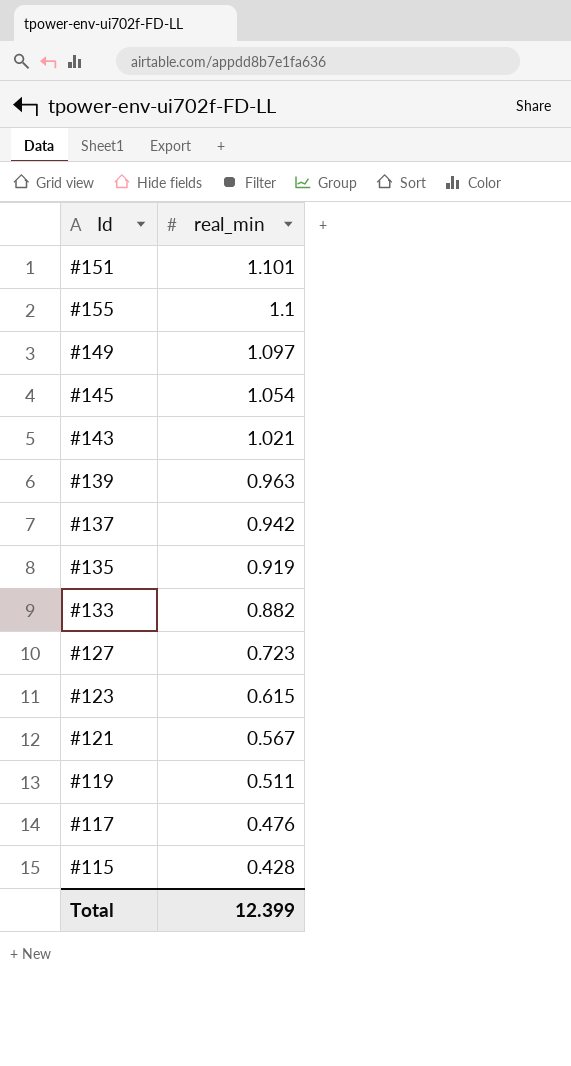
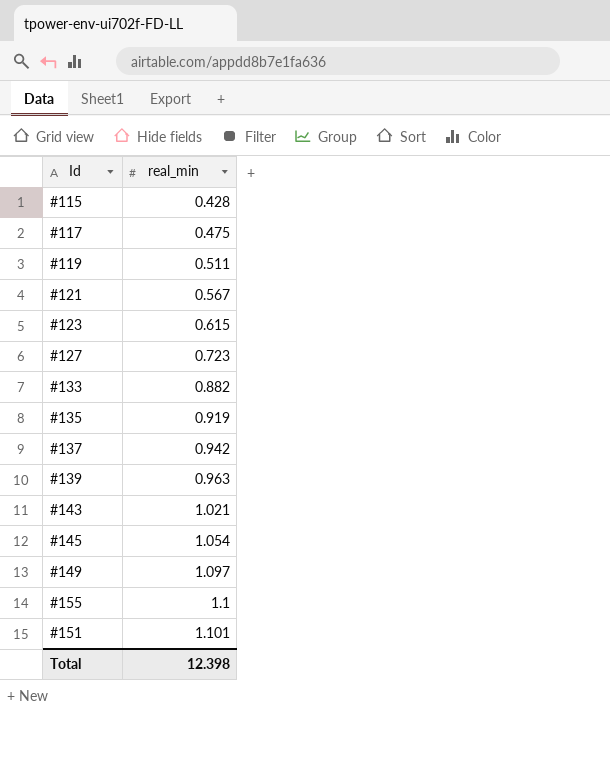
row order: real_min descending -> real_min ascending
#117 | real_min: 0.476 -> 0.475
Total | real_min: 12.399 -> 12.398

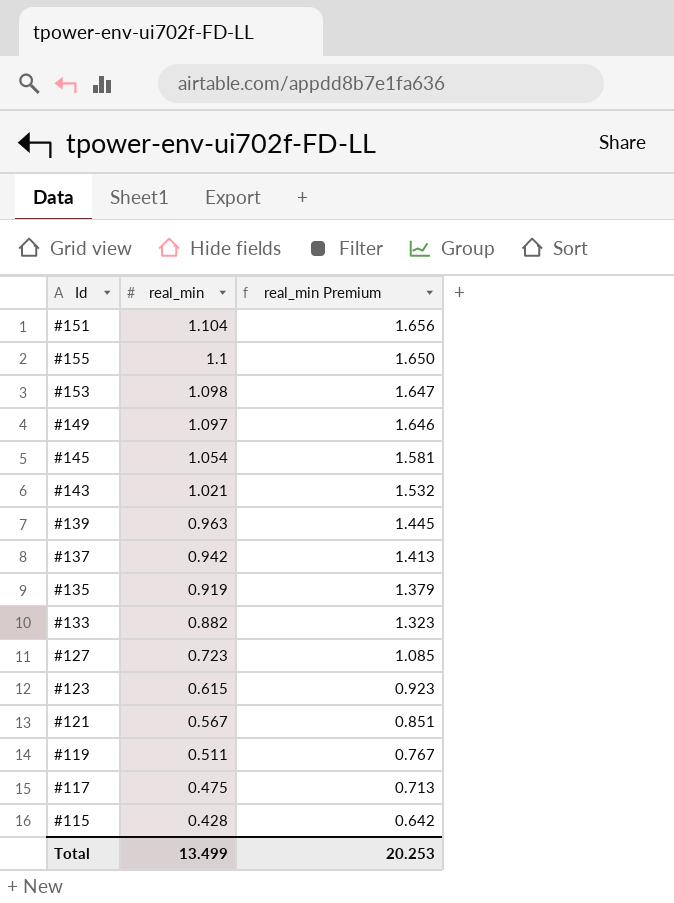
row order: real_min ascending -> real_min descending
column real_min Premium | formula: none -> [real_min] * 1.5
#151 | real_min: 1.101 -> 1.104
row #153: none -> 1.098 | 1.647
Total | real_min: 12.398 -> 13.499

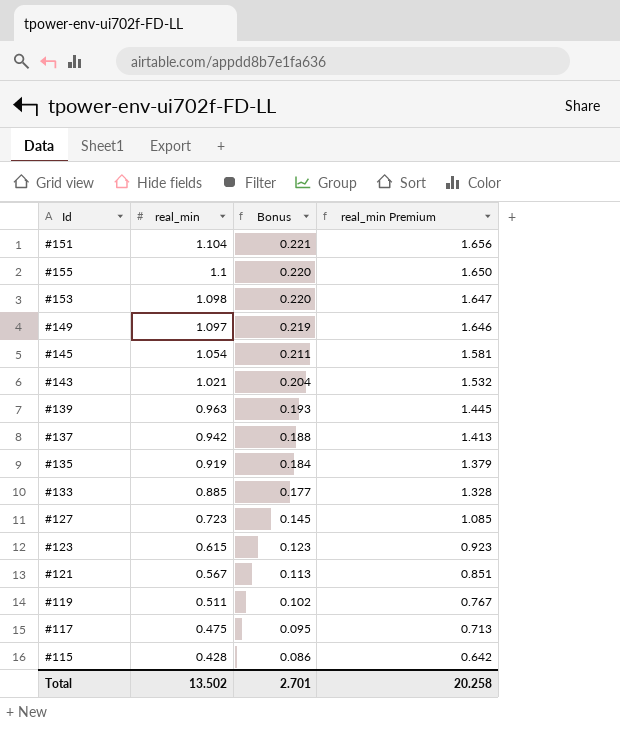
column Bonus | formula: none -> [real_min] * 0.2
#133 | real_min: 0.882 -> 0.885
#133 | real_min Premium: 1.323 -> 1.328
Total | real_min: 13.499 -> 13.502
Total | real_min Premium: 20.253 -> 20.258

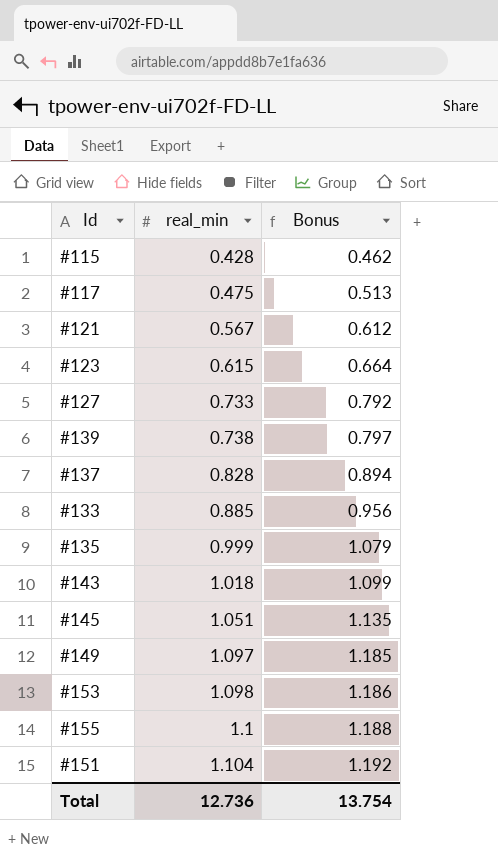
row order: real_min descending -> real_min ascending
column real_min Premium | formula: [real_min] * 1.5 -> none
column Bonus | formula: [real_min] * 0.2 -> [real_min] * 1.08
row #119: 0.511 | 0.102 | 0.767 -> none
#127 | real_min: 0.723 -> 0.733
#139 | real_min: 0.963 -> 0.738
#137 | real_min: 0.942 -> 0.828
#135 | real_min: 0.919 -> 0.999
#143 | real_min: 1.021 -> 1.018
#145 | real_min: 1.054 -> 1.051
Total | real_min: 13.502 -> 12.736
Total | Bonus: 2.701 -> 13.754

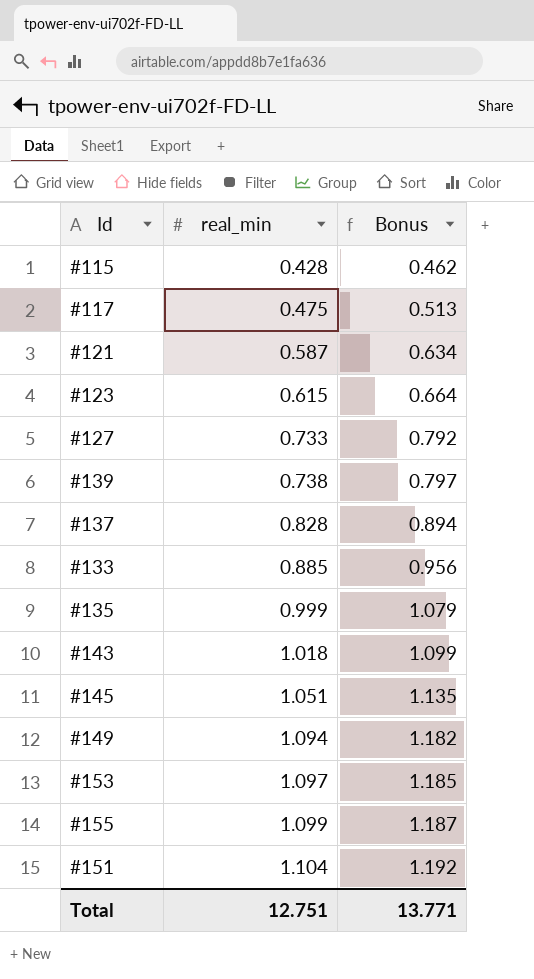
#121 | real_min: 0.567 -> 0.587
#121 | Bonus: 0.612 -> 0.634
#149 | real_min: 1.097 -> 1.094
#149 | Bonus: 1.185 -> 1.182
#153 | real_min: 1.098 -> 1.097
#153 | Bonus: 1.186 -> 1.185
#155 | real_min: 1.1 -> 1.099
#155 | Bonus: 1.188 -> 1.187
Total | real_min: 12.736 -> 12.751
Total | Bonus: 13.754 -> 13.771

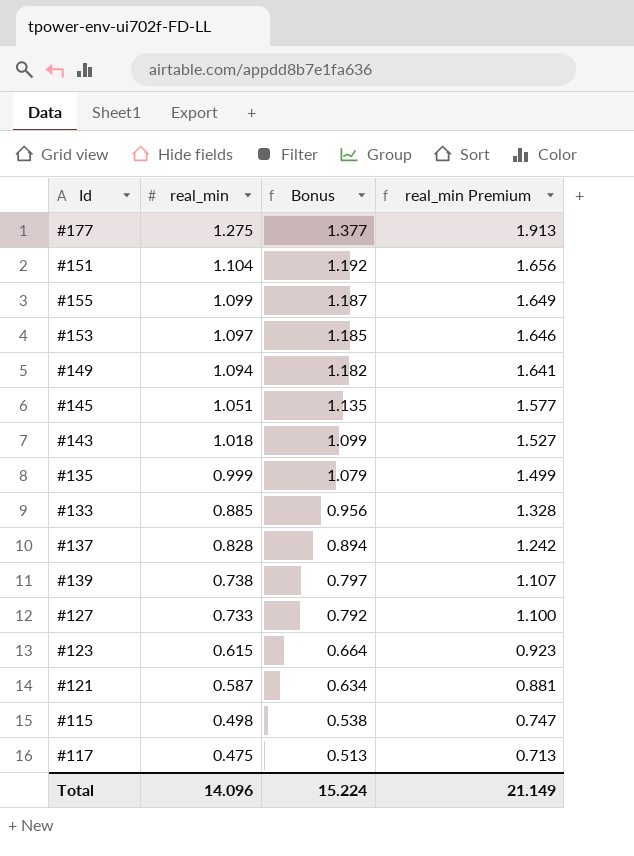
row order: real_min ascending -> real_min descending
column real_min Premium | formula: none -> [real_min] * 1.5
row #177: none -> 1.275 | 1.377 | 1.913
#115 | real_min: 0.428 -> 0.498
#115 | Bonus: 0.462 -> 0.538
Total | real_min: 12.751 -> 14.096
Total | Bonus: 13.771 -> 15.224

